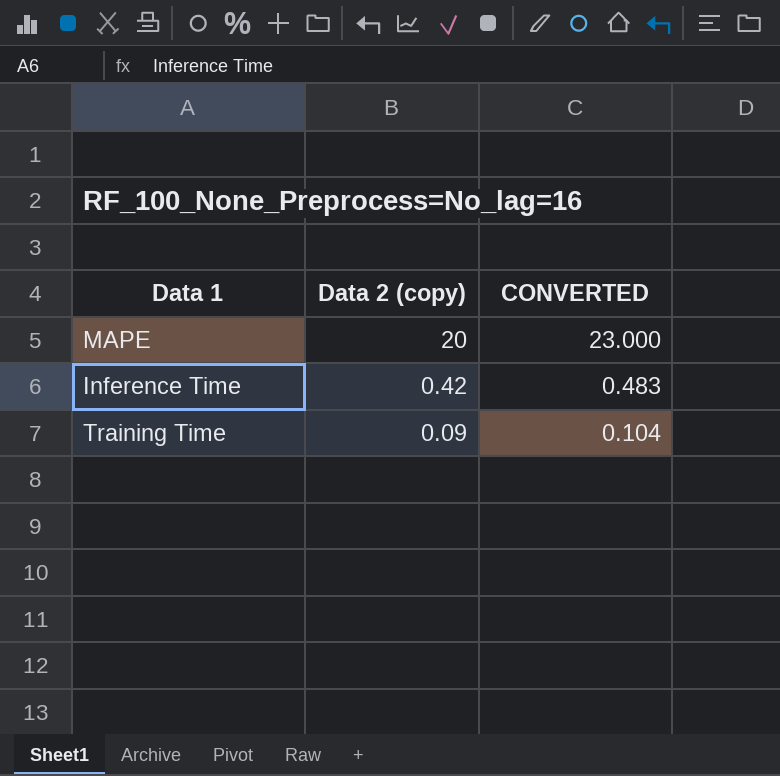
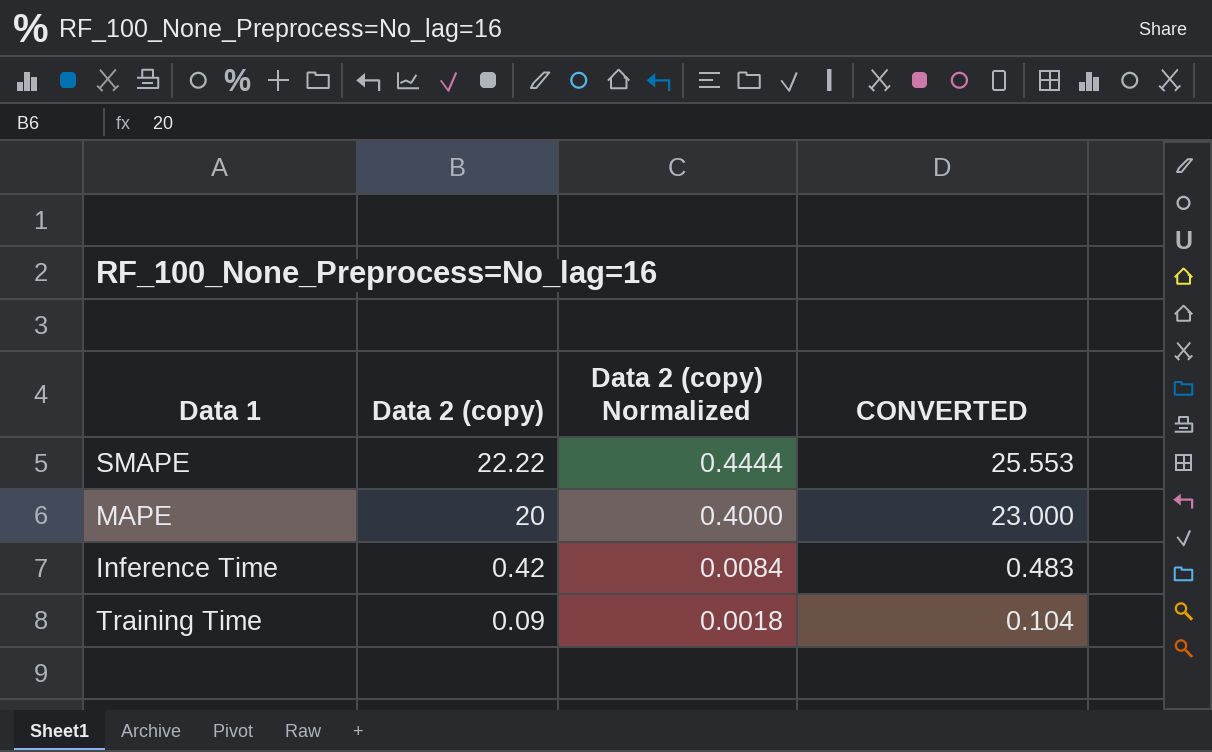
column Data 2 (copy) Normalized | formula: none -> [Data 2 (copy)] * 0.02
row SMAPE: none -> 22.22 | 0.4444 | 25.553

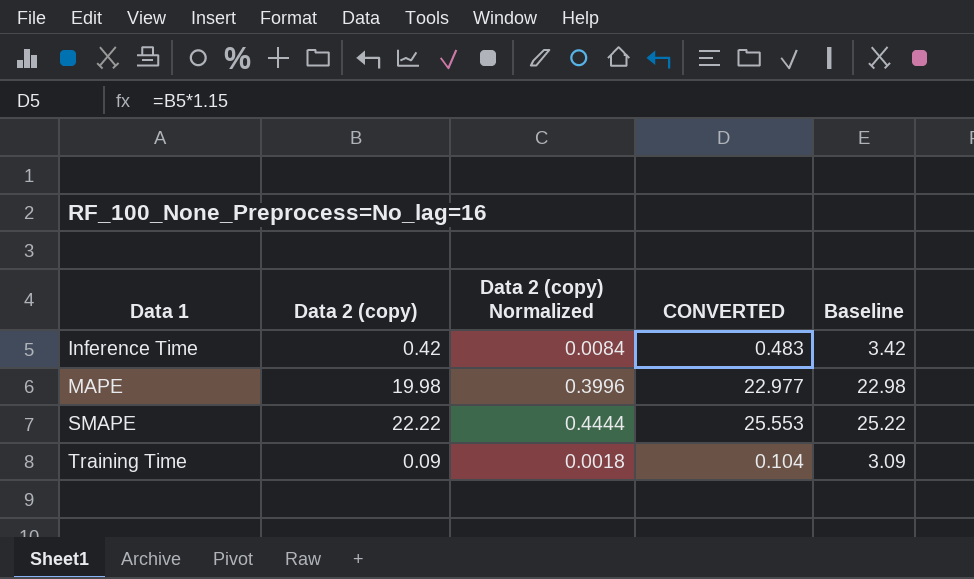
row order: Data 2 (copy) descending -> Data 1 ascending
column Baseline | formula: none -> [Data 2 (copy)] + 3
MAPE | Data 2 (copy): 20 -> 19.98
MAPE | Data 2 (copy) Normalized: 0.4000 -> 0.3996
MAPE | CONVERTED: 23.000 -> 22.977

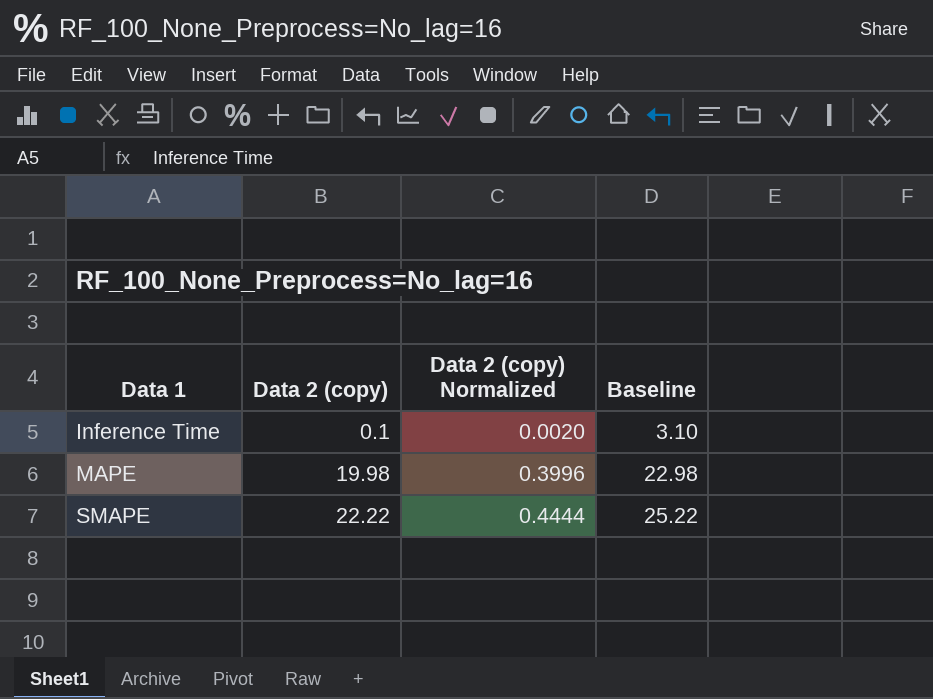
column CONVERTED | formula: [Data 2 (copy)] * 1.15 -> none
row Training Time: 0.09 | 0.0018 | 0.104 | 3.09 -> none
Inference Time | Data 2 (copy): 0.42 -> 0.1
Inference Time | Data 2 (copy) Normalized: 0.0084 -> 0.0020
Inference Time | Baseline: 3.42 -> 3.10

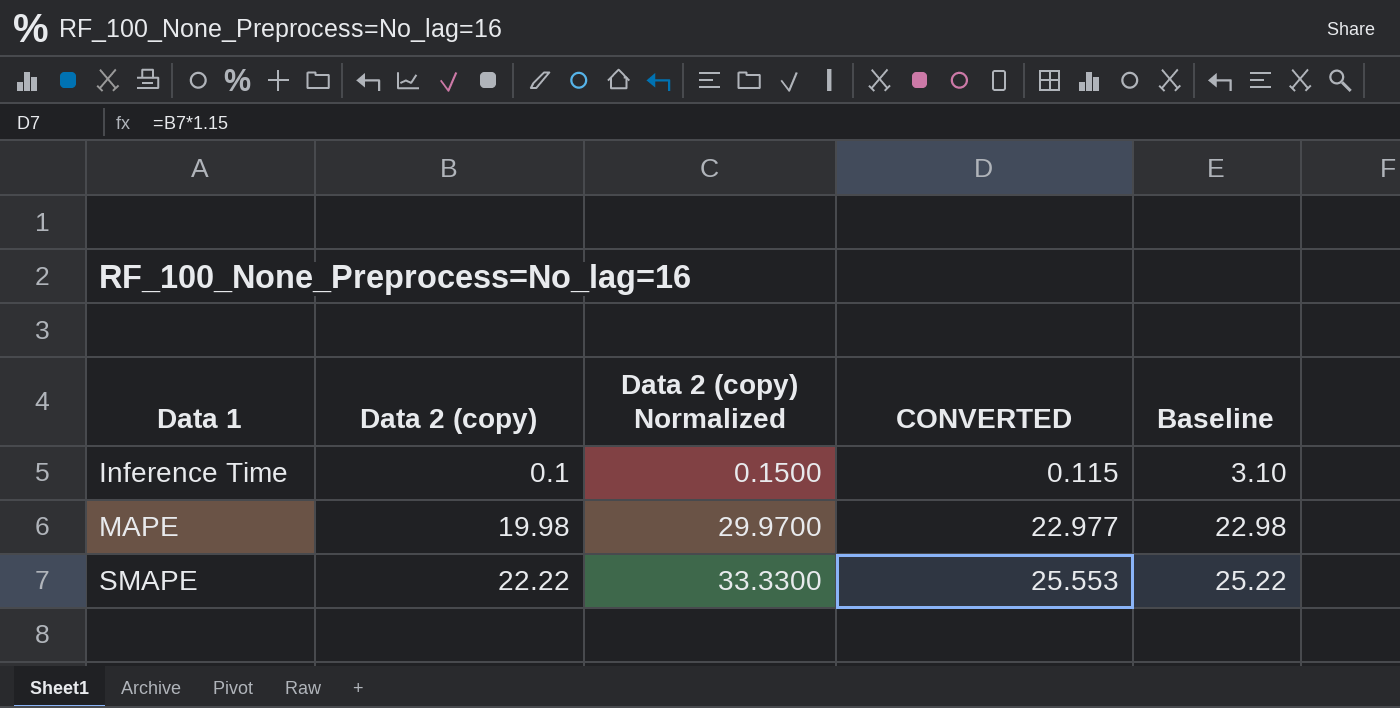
column Data 2 (copy) Normalized | formula: [Data 2 (copy)] * 0.02 -> [Data 2 (copy)] * 1.5
column CONVERTED | formula: none -> [Data 2 (copy)] * 1.15

